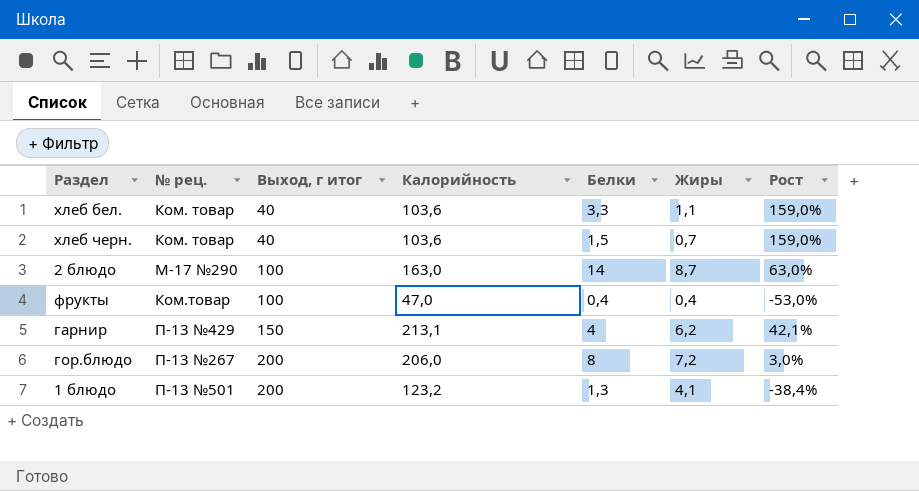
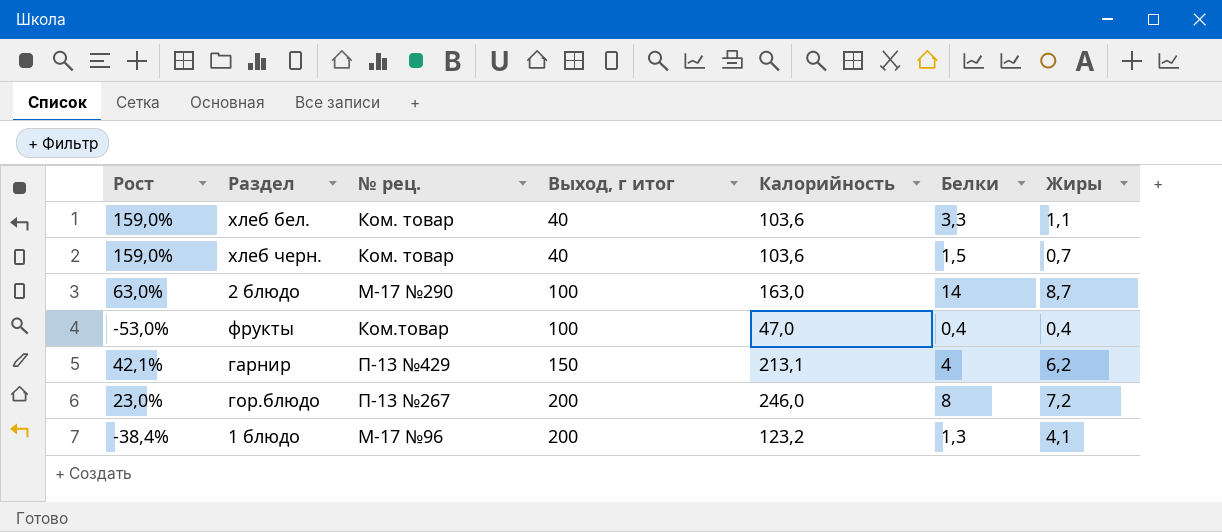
column Рост | position: 7 -> 1
гор.блюдо | Рост: 3,0% -> 23,0%
гор.блюдо | Калорийность: 206,0 -> 246,0
1 блюдо | № рец.: П-13 №501 -> М-17 №96

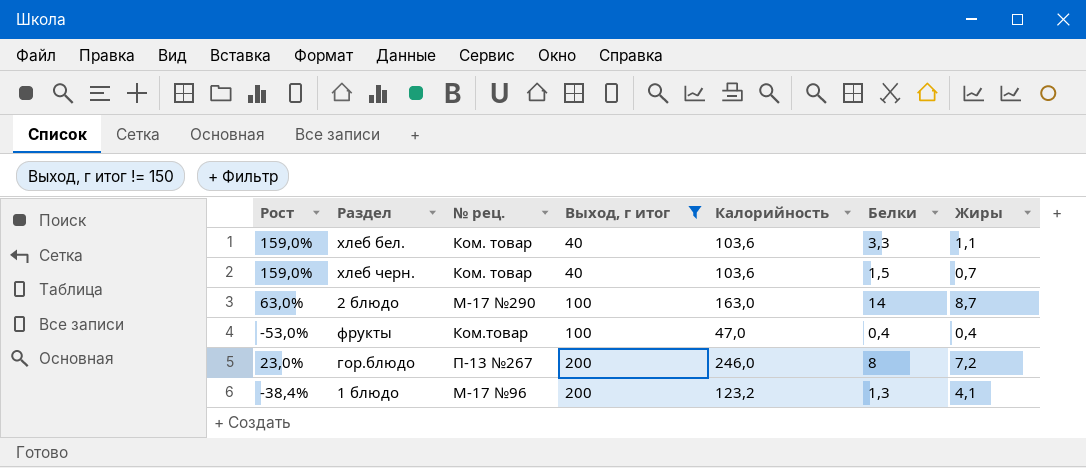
filter: none -> Выход, г итог != 150

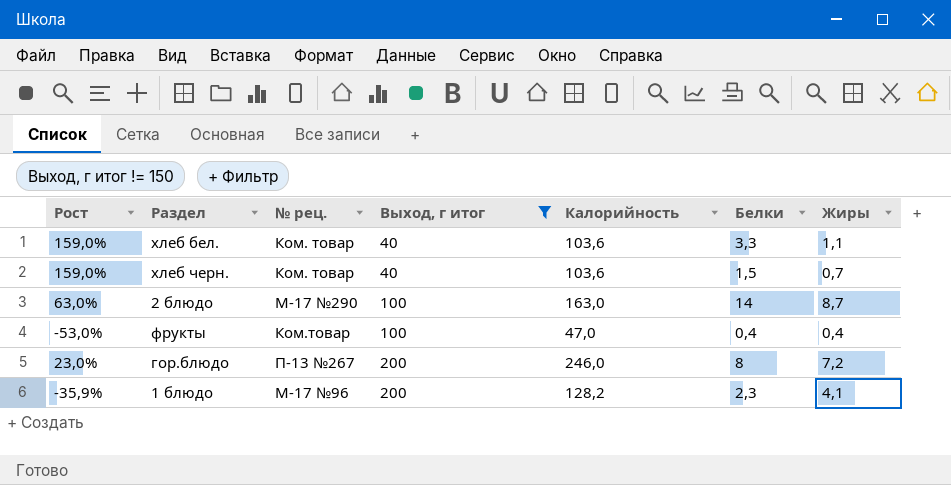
1 блюдо | Рост: -38,4% -> -35,9%
1 блюдо | Калорийность: 123,2 -> 128,2
1 блюдо | Белки: 1,3 -> 2,3

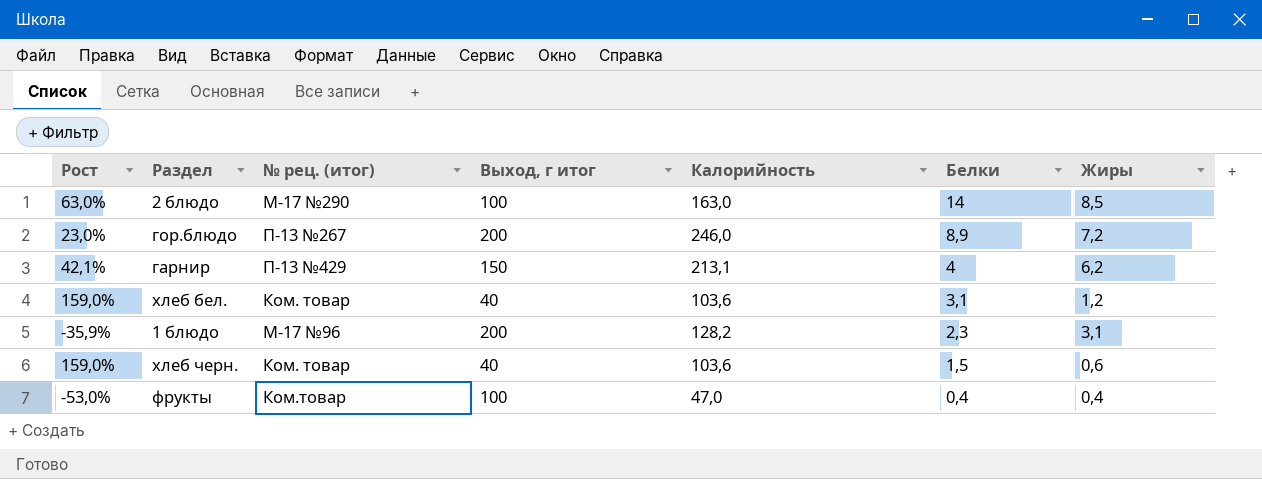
filter: Выход, г итог != 150 -> none
row order: Выход, г итог ascending -> Белки descending
column name: № рец. -> № рец. (итог)
2 блюдо | Жиры: 8,7 -> 8,5
гор.блюдо | Белки: 8 -> 8,9
хлеб бел. | Белки: 3,3 -> 3,1
хлеб бел. | Жиры: 1,1 -> 1,2
1 блюдо | Жиры: 4,1 -> 3,1
хлеб черн. | Жиры: 0,7 -> 0,6

